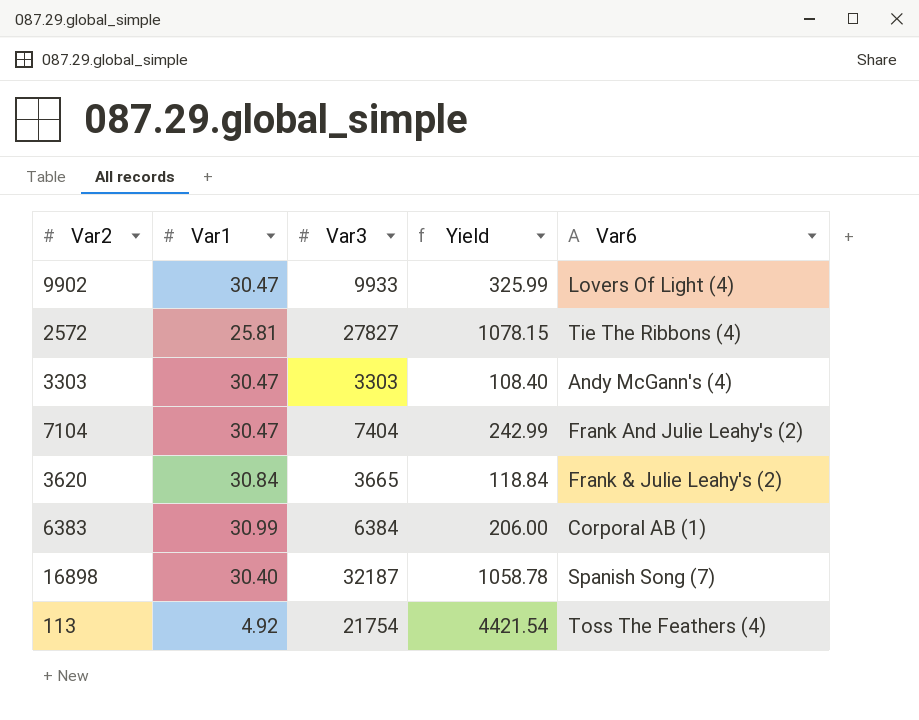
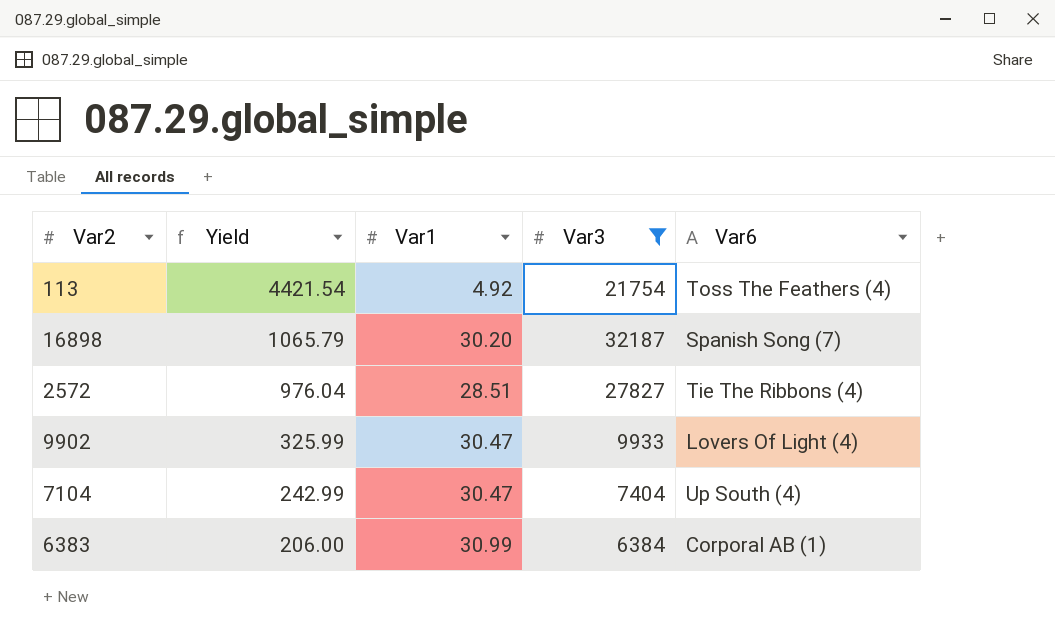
filter: none -> Var3 >= 6384
row order: none -> Yield descending
column Yield | position: 4 -> 2
16898 | Yield: 1058.78 -> 1065.79
16898 | Var1: 30.40 -> 30.20
2572 | Yield: 1078.15 -> 976.04
2572 | Var1: 25.81 -> 28.51
7104 | Var6: Frank And Julie Leahy's (2) -> Up South (4)

